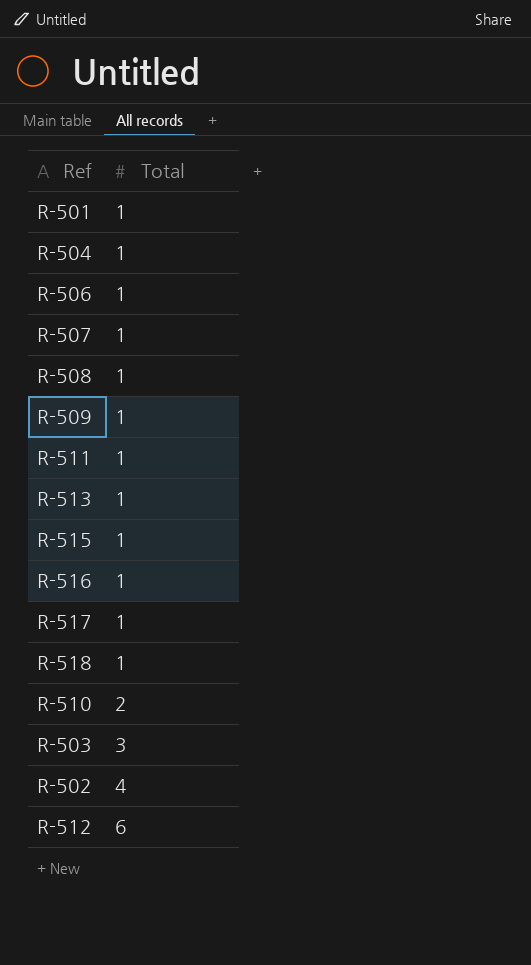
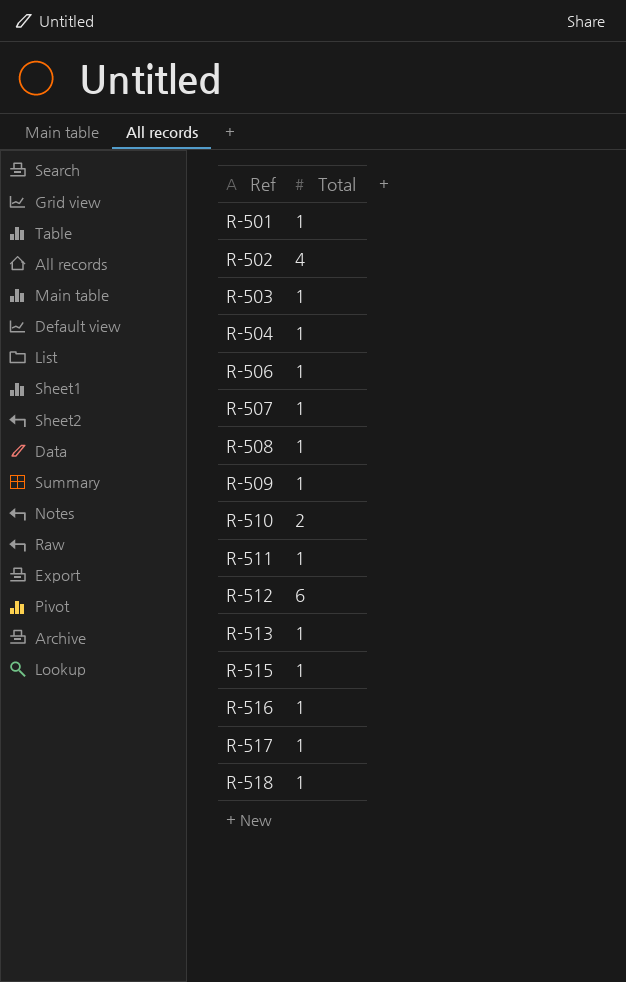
row order: Total ascending -> Ref ascending
R-503 | Total: 3 -> 1

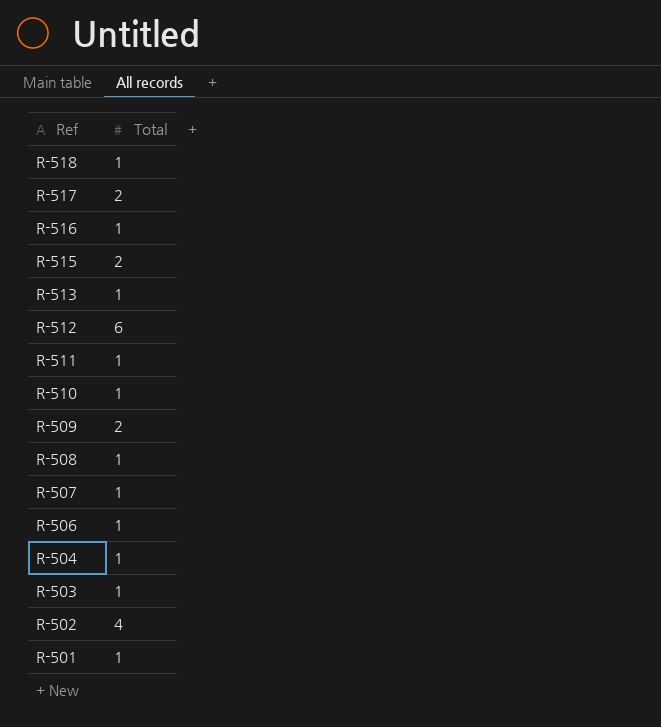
row order: Ref ascending -> Ref descending
R-517 | Total: 1 -> 2
R-515 | Total: 1 -> 2
R-510 | Total: 2 -> 1
R-509 | Total: 1 -> 2

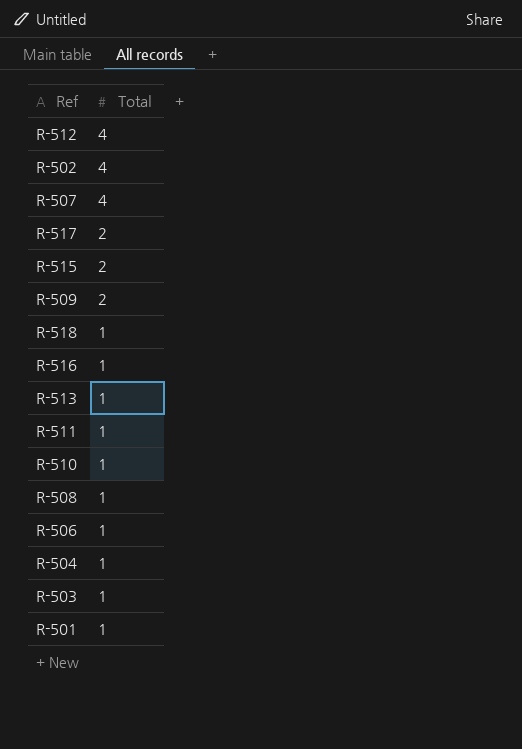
row order: Ref descending -> Total descending
R-512 | Total: 6 -> 4
R-507 | Total: 1 -> 4

